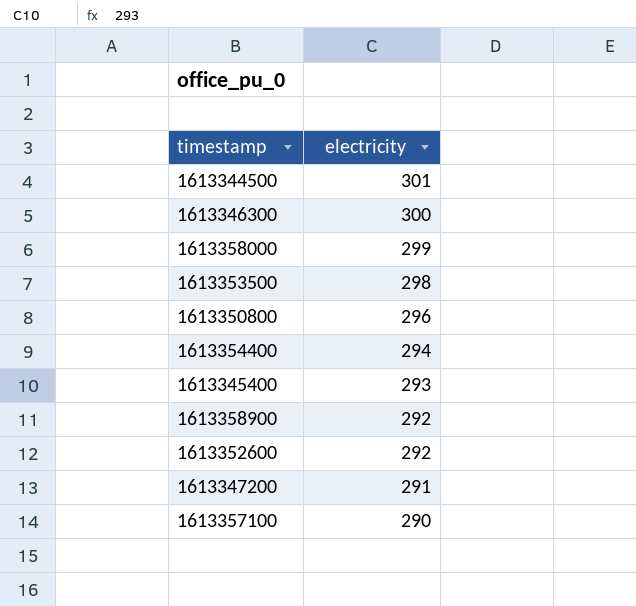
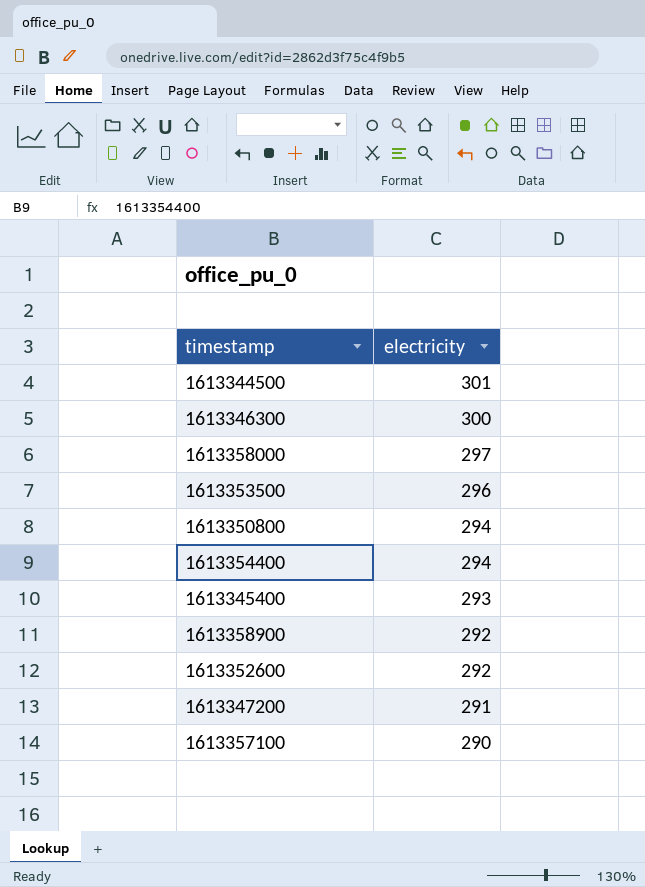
1613358000 | electricity: 299 -> 297
1613353500 | electricity: 298 -> 296
1613350800 | electricity: 296 -> 294

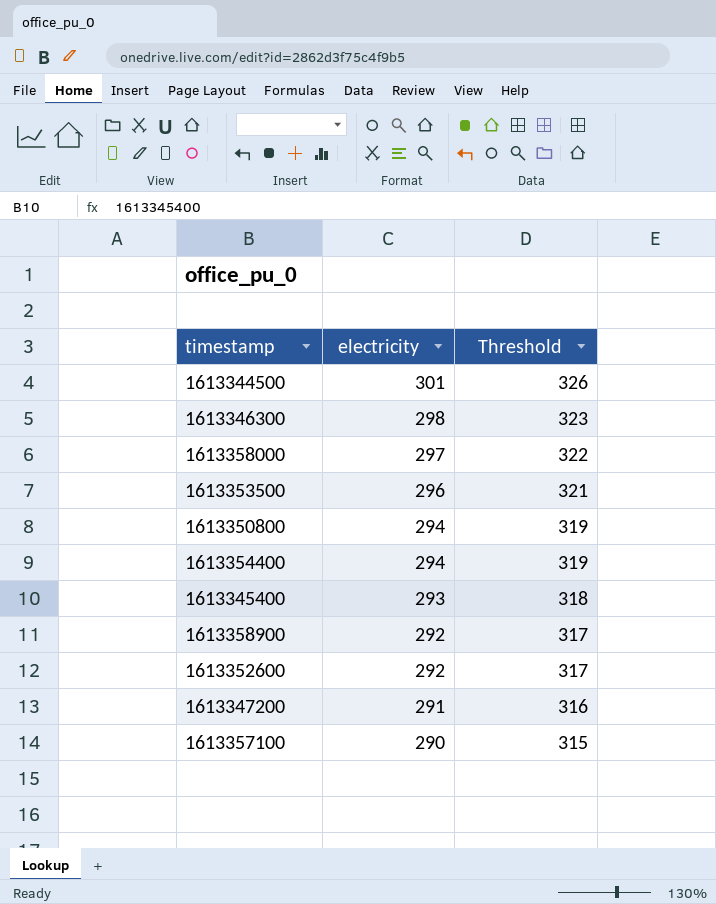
column Threshold | formula: none -> [electricity] + 25
1613346300 | electricity: 300 -> 298

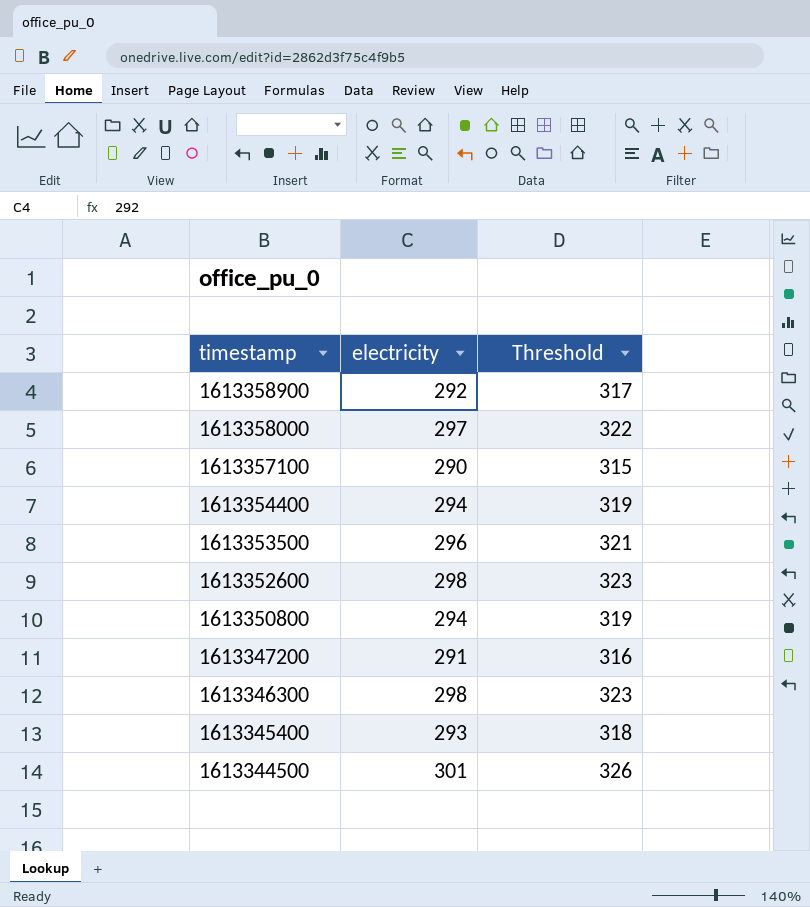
row order: electricity descending -> timestamp descending
1613352600 | electricity: 292 -> 298
1613352600 | Threshold: 317 -> 323

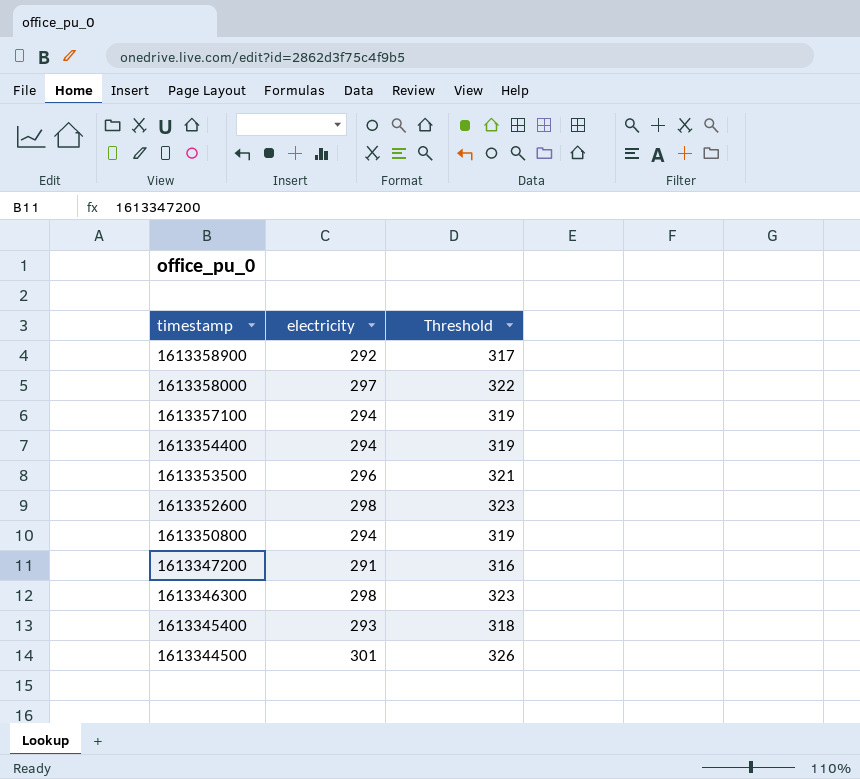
1613357100 | electricity: 290 -> 294
1613357100 | Threshold: 315 -> 319

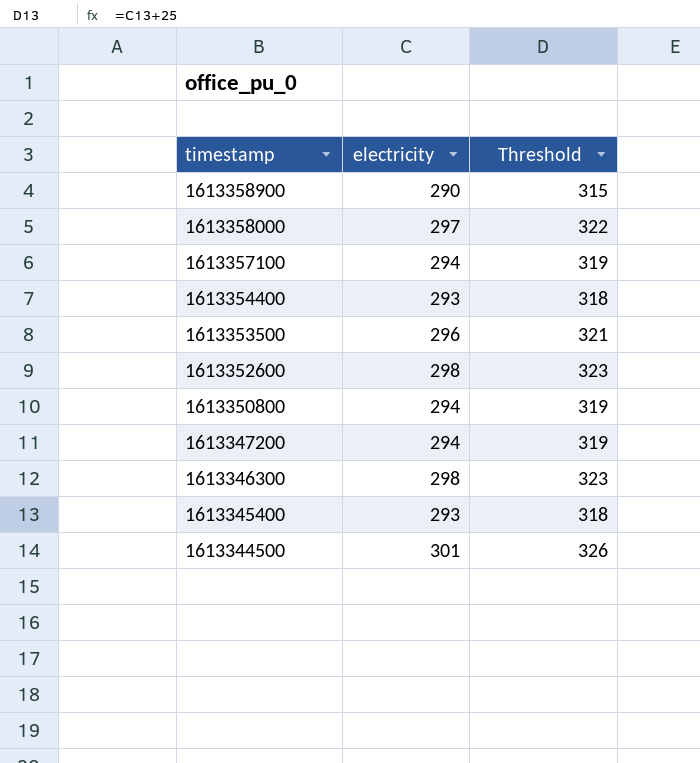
1613358900 | electricity: 292 -> 290
1613358900 | Threshold: 317 -> 315
1613354400 | electricity: 294 -> 293
1613354400 | Threshold: 319 -> 318
1613347200 | electricity: 291 -> 294
1613347200 | Threshold: 316 -> 319

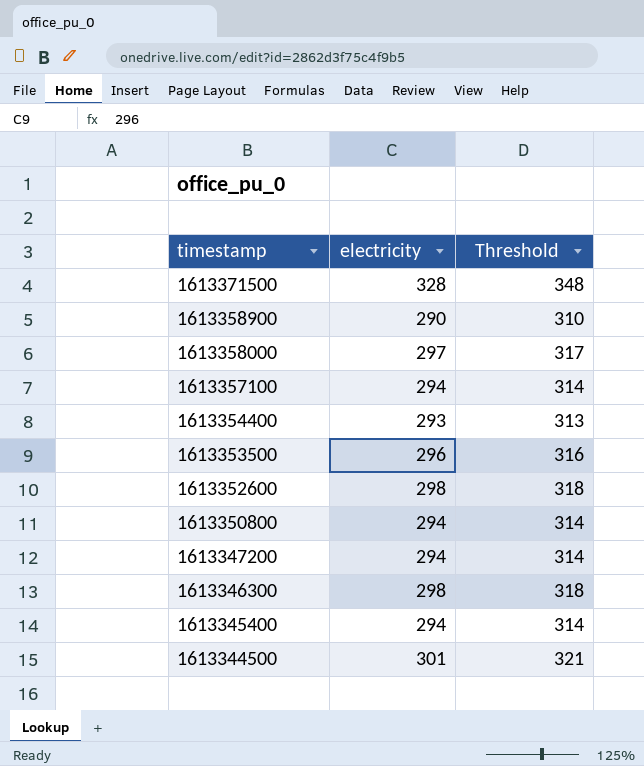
column Threshold | formula: [electricity] + 25 -> [electricity] + 20
row 1613371500: none -> 328 | 348
1613345400 | electricity: 293 -> 294

